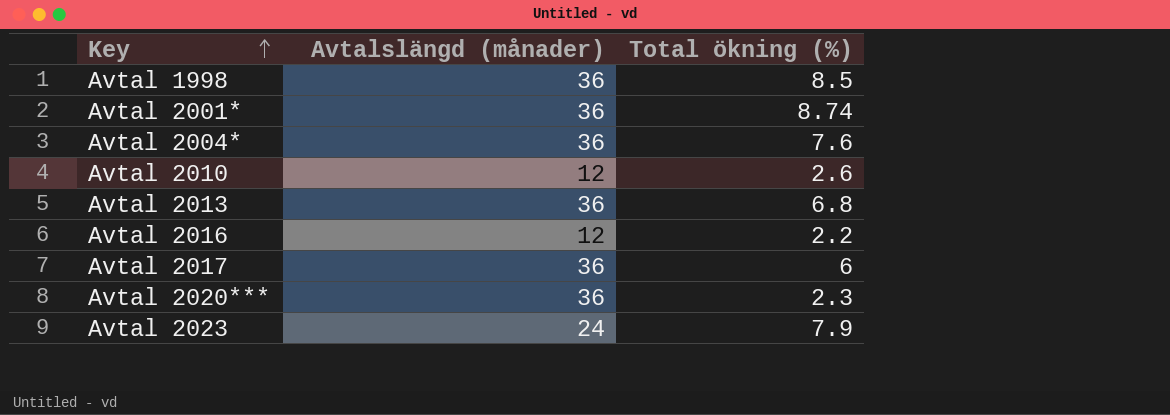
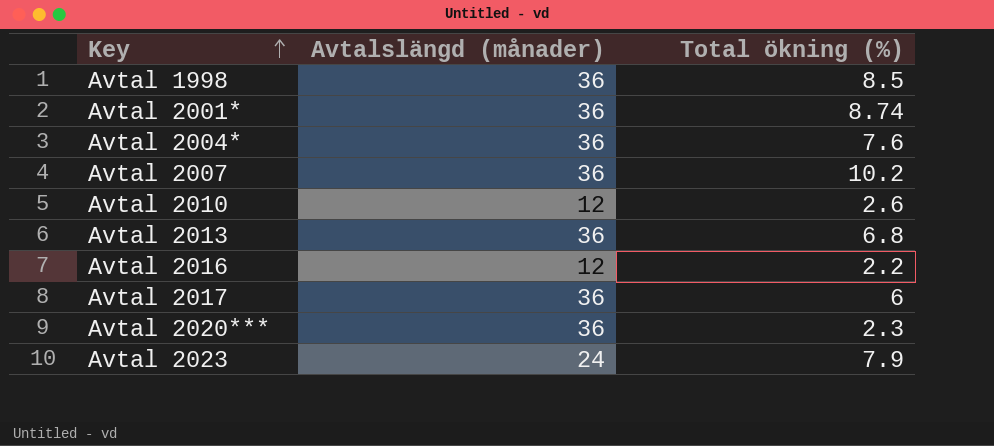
row Avtal 2007: none -> 36 | 10.2

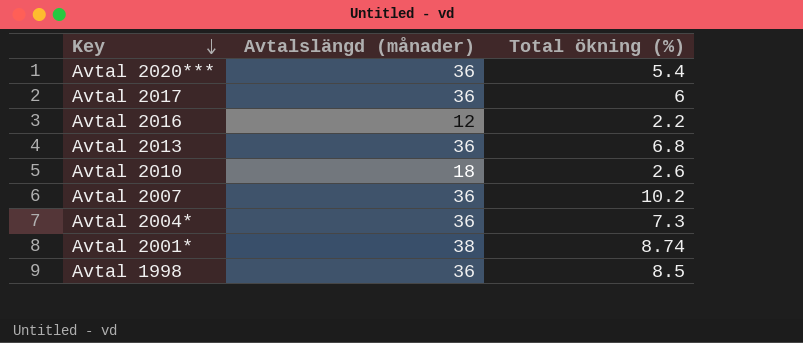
row order: Key ascending -> Key descending
row Avtal 2023: 24 | 7.9 -> none
Avtal 2020*** | Total ökning (%): 2.3 -> 5.4
Avtal 2010 | Avtalslängd (månader): 12 -> 18
Avtal 2004* | Total ökning (%): 7.6 -> 7.3
Avtal 2001* | Avtalslängd (månader): 36 -> 38

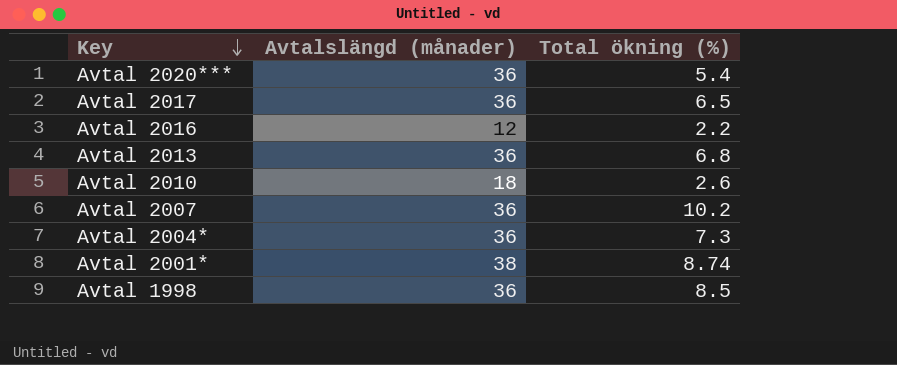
Avtal 2017 | Total ökning (%): 6 -> 6.5

